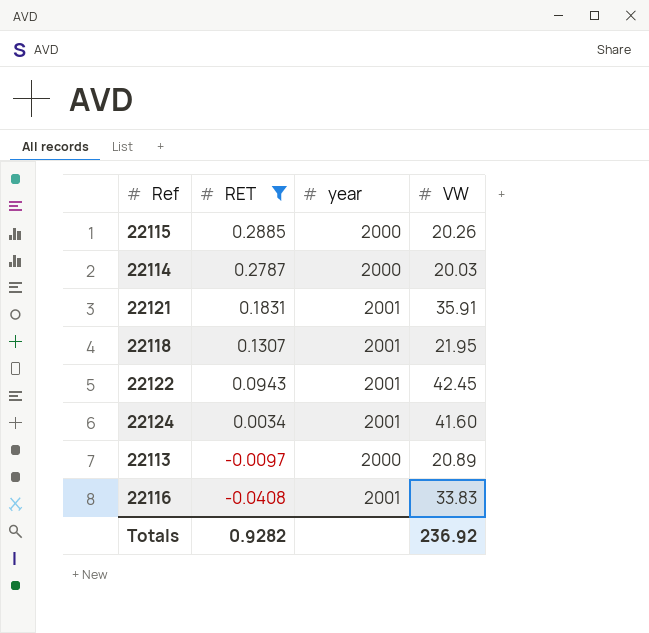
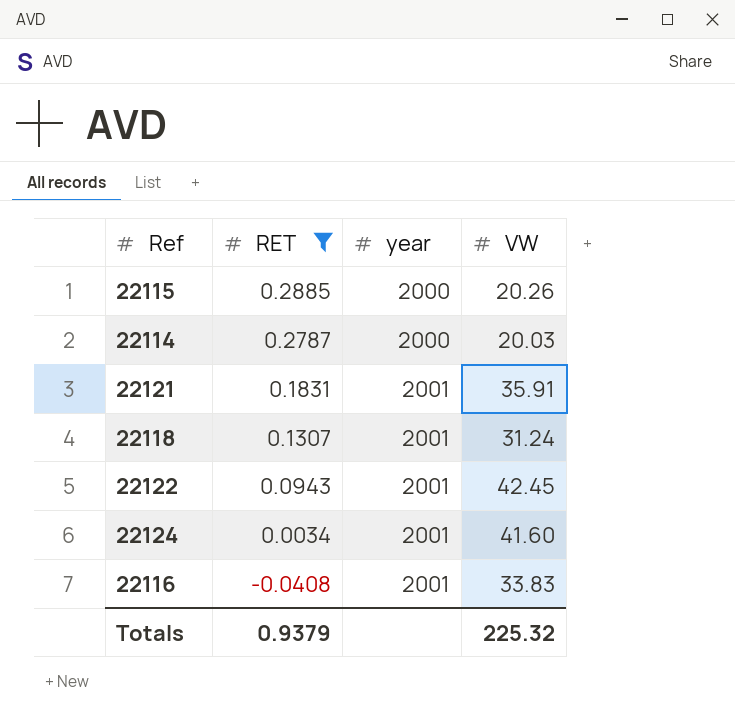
row 22113: -0.0097 | 2000 | 20.89 -> none
22118 | VW: 21.95 -> 31.24
Totals | RET: 0.9282 -> 0.9379
Totals | VW: 236.92 -> 225.32

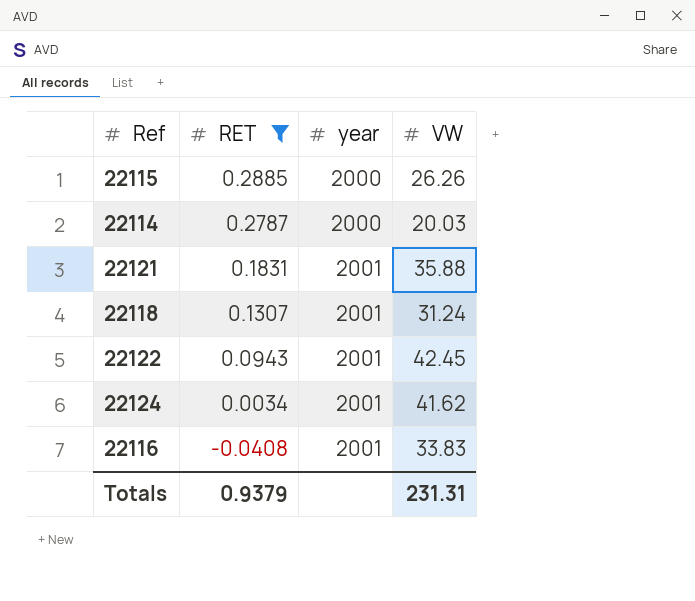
22115 | VW: 20.26 -> 26.26
22121 | VW: 35.91 -> 35.88
22124 | VW: 41.60 -> 41.62
Totals | VW: 225.32 -> 231.31

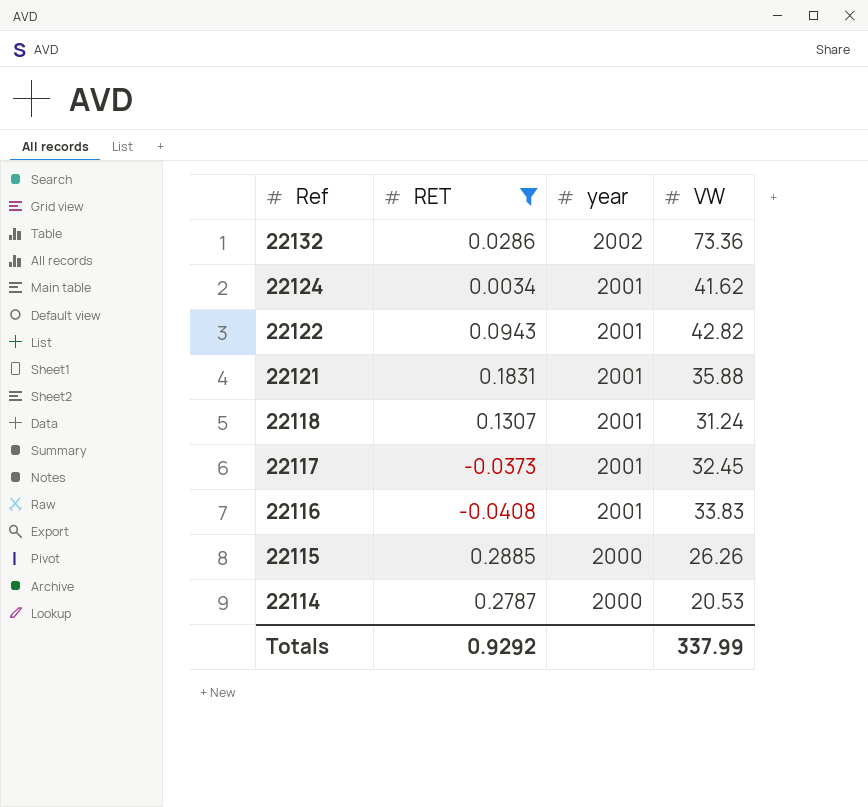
row order: RET descending -> Ref descending
row 22132: none -> 0.0286 | 2002 | 73.36
22122 | VW: 42.45 -> 42.82
row 22117: none -> -0.0373 | 2001 | 32.45
22114 | VW: 20.03 -> 20.53
Totals | RET: 0.9379 -> 0.9292
Totals | VW: 231.31 -> 337.99

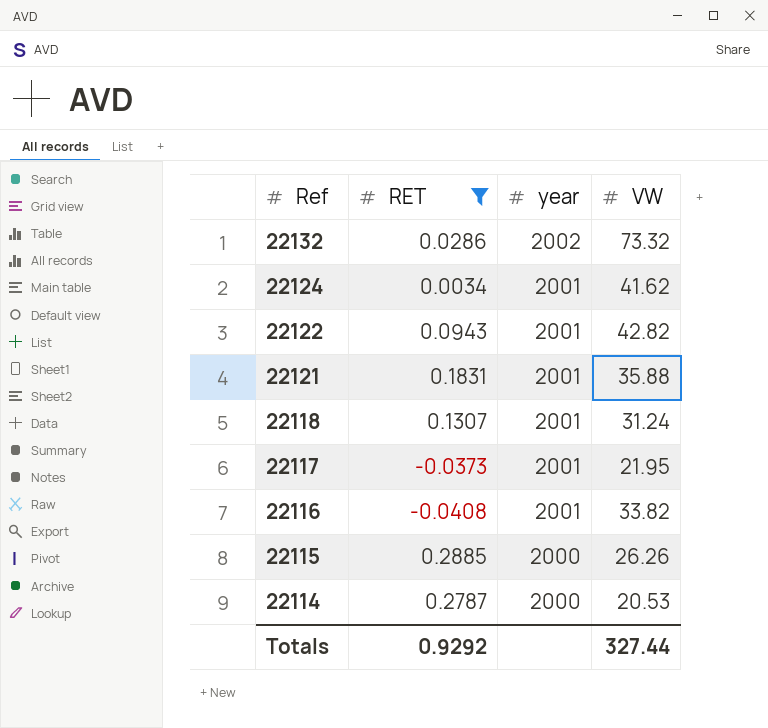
22132 | VW: 73.36 -> 73.32
22117 | VW: 32.45 -> 21.95
22116 | VW: 33.83 -> 33.82
Totals | VW: 337.99 -> 327.44

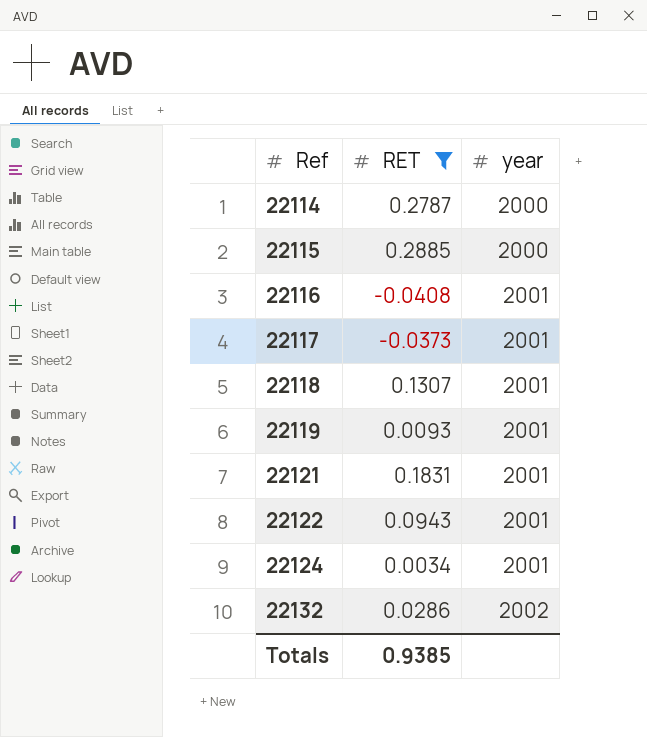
row order: Ref descending -> Ref ascending
column VW | position: 4 -> none
row 22119: none -> 0.0093 | 2001
Totals | RET: 0.9292 -> 0.9385

